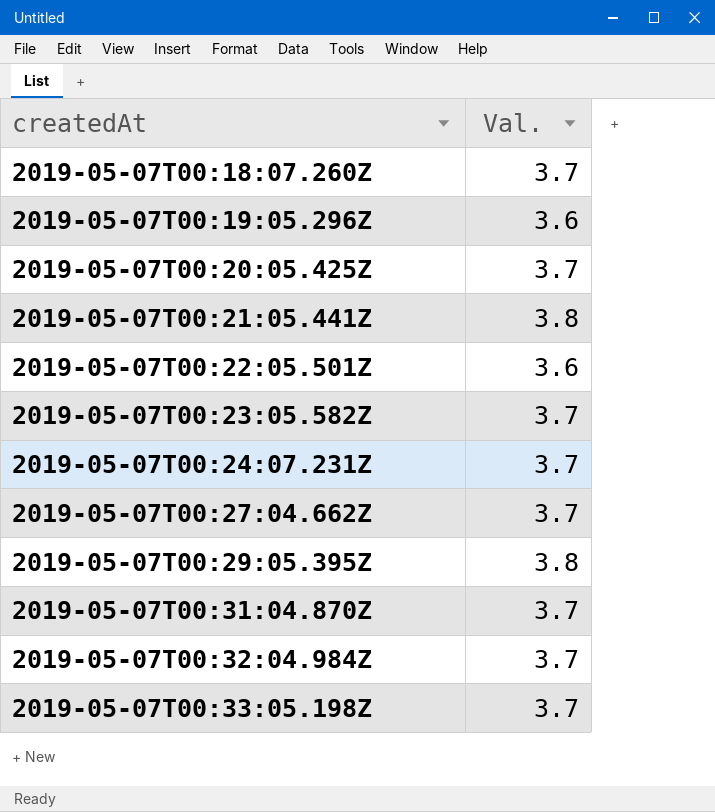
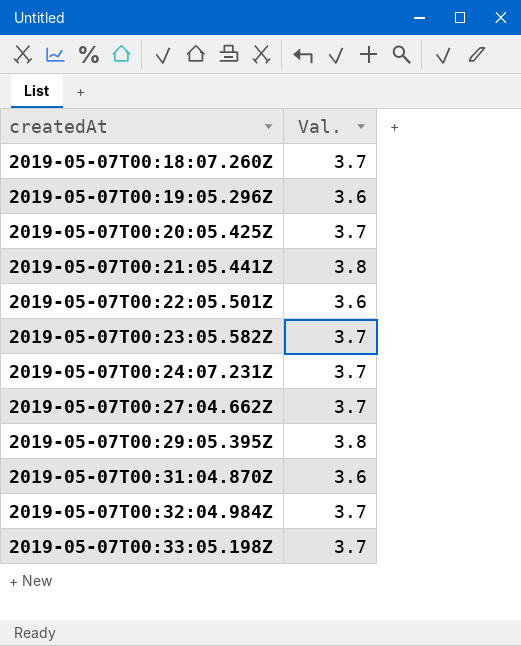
2019-05-07T00:31:04.870Z | Val.: 3.7 -> 3.6

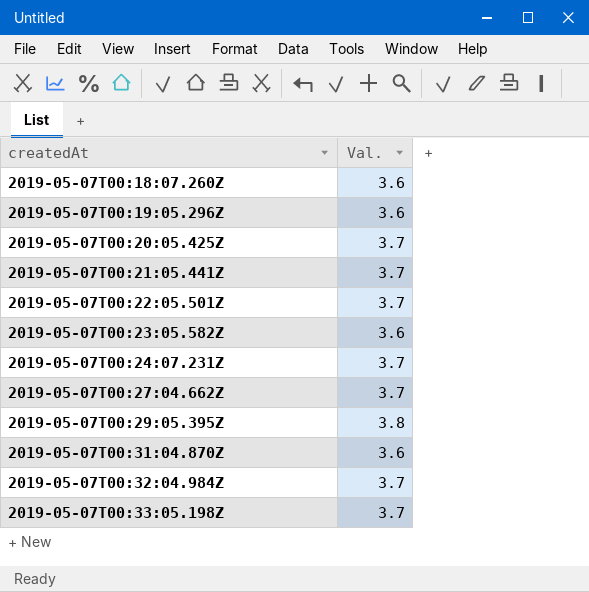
2019-05-07T00:18:07.260Z | Val.: 3.7 -> 3.6
2019-05-07T00:21:05.441Z | Val.: 3.8 -> 3.7
2019-05-07T00:22:05.501Z | Val.: 3.6 -> 3.7
2019-05-07T00:23:05.582Z | Val.: 3.7 -> 3.6

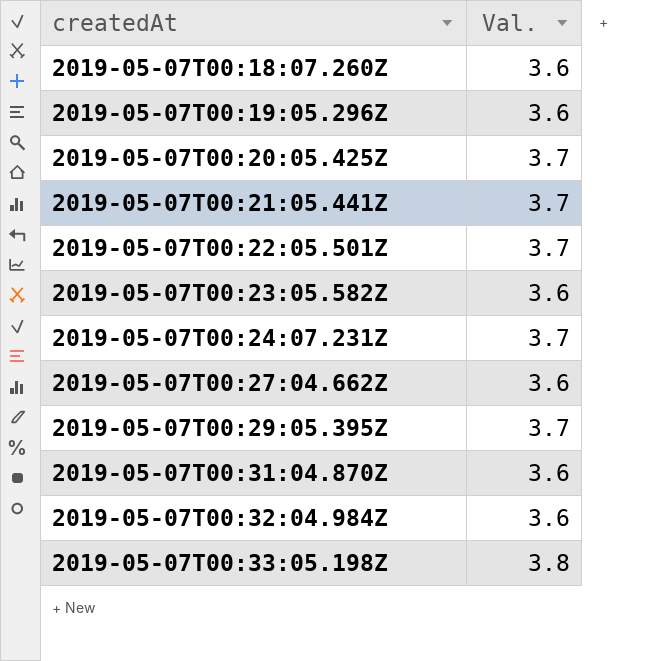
2019-05-07T00:27:04.662Z | Val.: 3.7 -> 3.6
2019-05-07T00:29:05.395Z | Val.: 3.8 -> 3.7
2019-05-07T00:32:04.984Z | Val.: 3.7 -> 3.6
2019-05-07T00:33:05.198Z | Val.: 3.7 -> 3.8

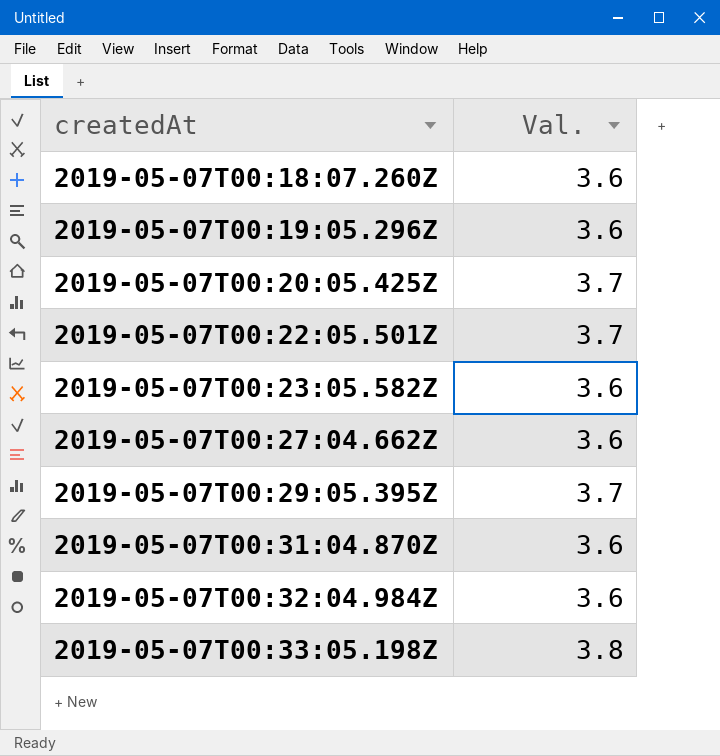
row 2019-05-07T00:21:05.441Z: 3.7 -> none
row 2019-05-07T00:24:07.231Z: 3.7 -> none

